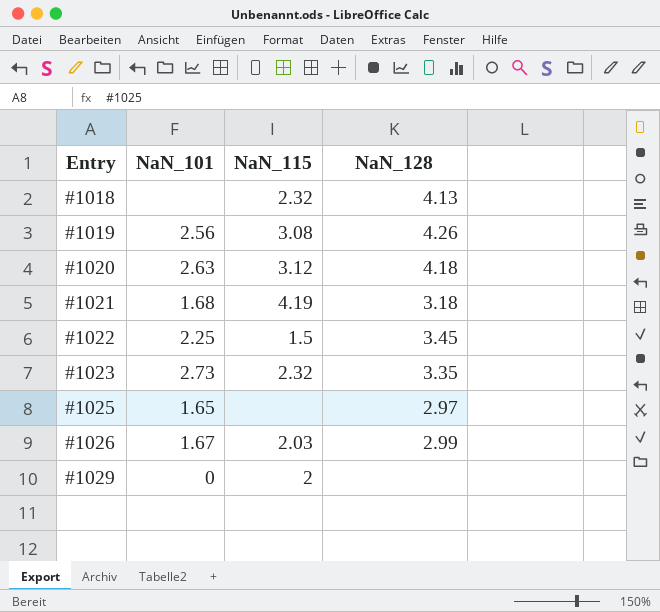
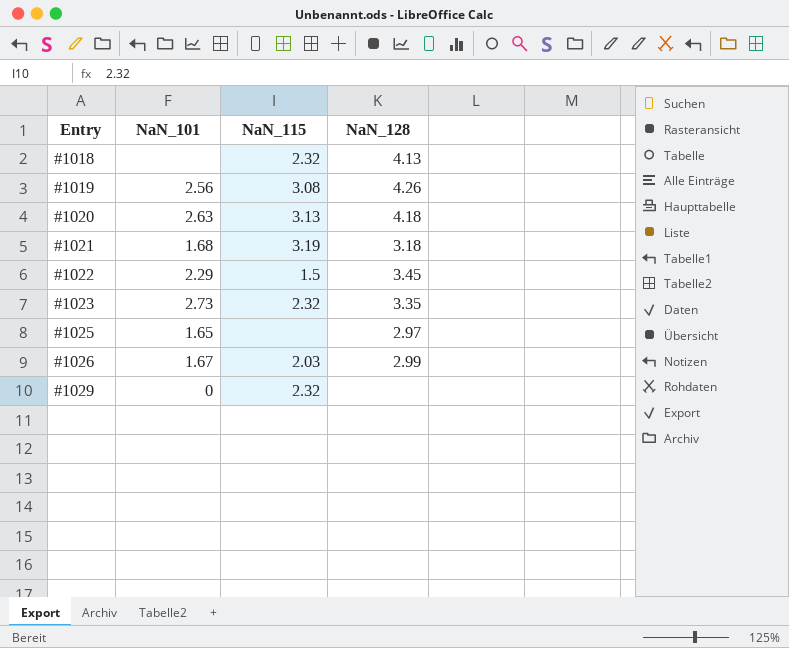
#1020 | NaN_115: 3.12 -> 3.13
#1021 | NaN_115: 4.19 -> 3.19
#1022 | NaN_101: 2.25 -> 2.29
#1029 | NaN_115: 2 -> 2.32

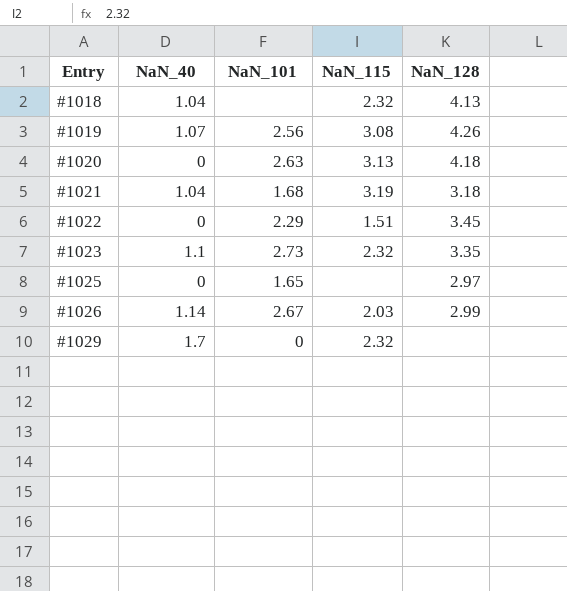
column NaN_40 | position: none -> 2
#1022 | NaN_115: 1.5 -> 1.51
#1026 | NaN_101: 1.67 -> 2.67

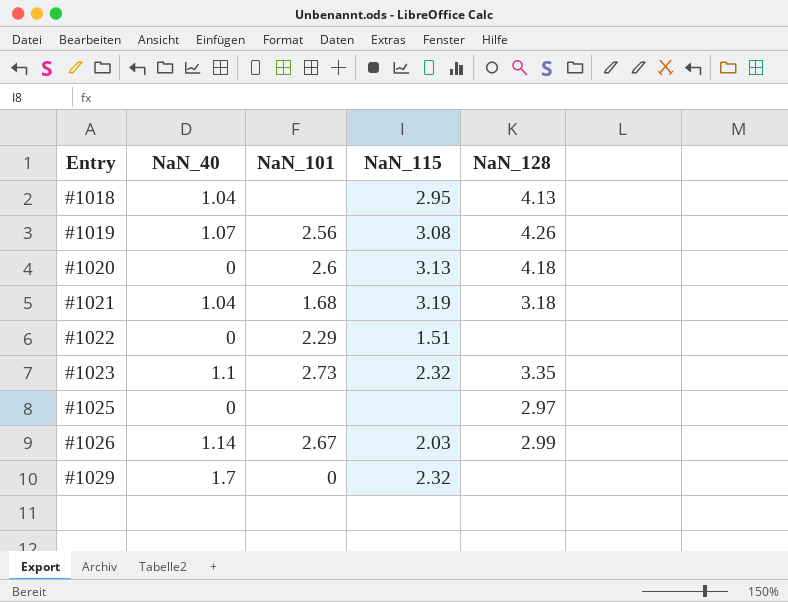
#1018 | NaN_115: 2.32 -> 2.95
#1020 | NaN_101: 2.63 -> 2.6
#1022 | NaN_128: 3.45 -> none
#1025 | NaN_101: 1.65 -> none

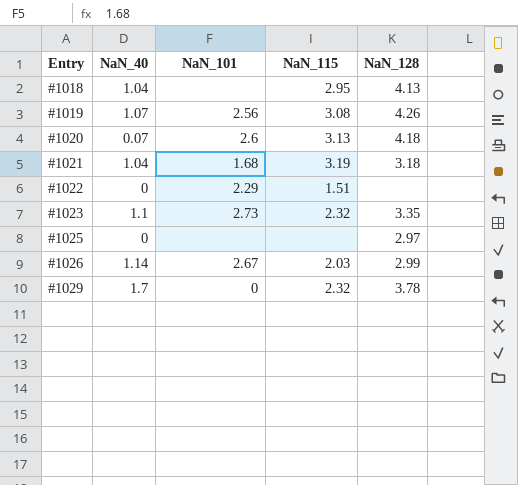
#1020 | NaN_40: 0 -> 0.07
#1029 | NaN_128: none -> 3.78

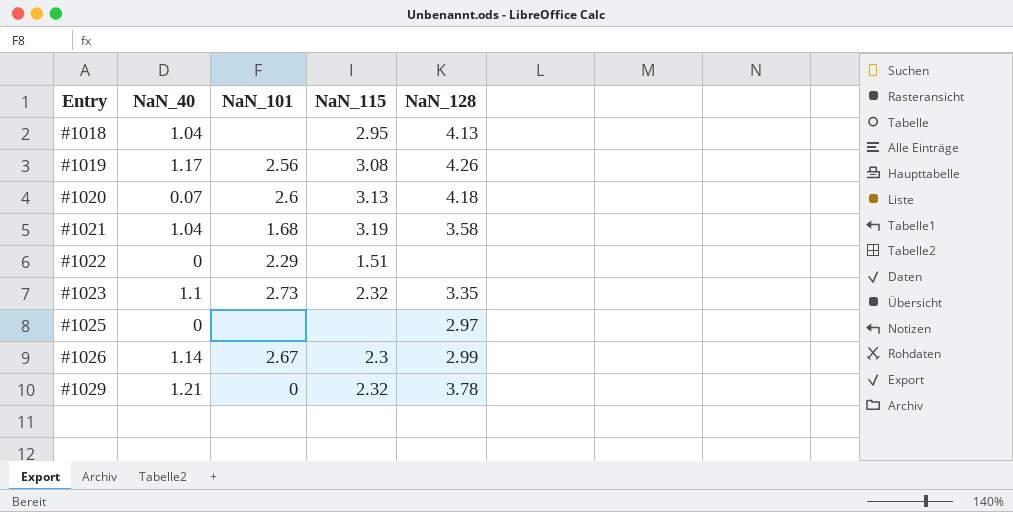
#1019 | NaN_40: 1.07 -> 1.17
#1021 | NaN_128: 3.18 -> 3.58
#1026 | NaN_115: 2.03 -> 2.3
#1029 | NaN_40: 1.7 -> 1.21

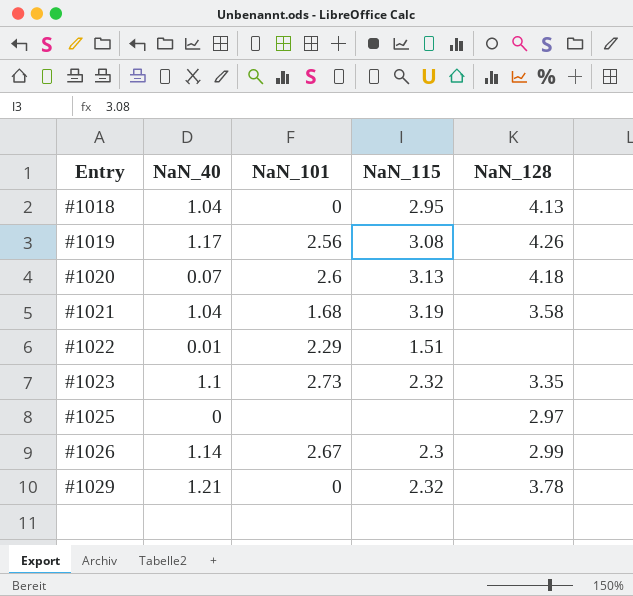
#1018 | NaN_101: none -> 0
#1022 | NaN_40: 0 -> 0.01

